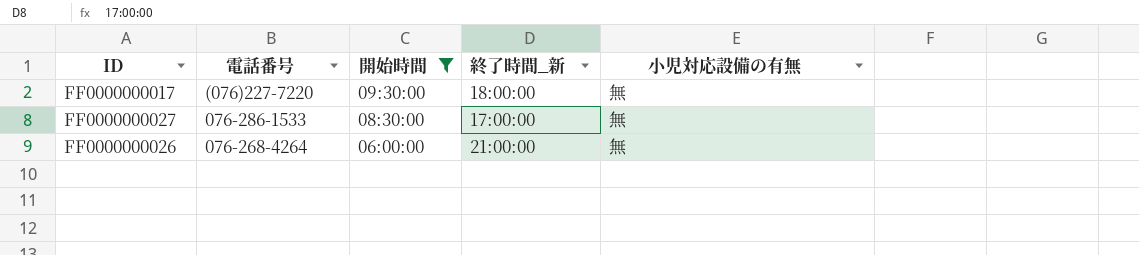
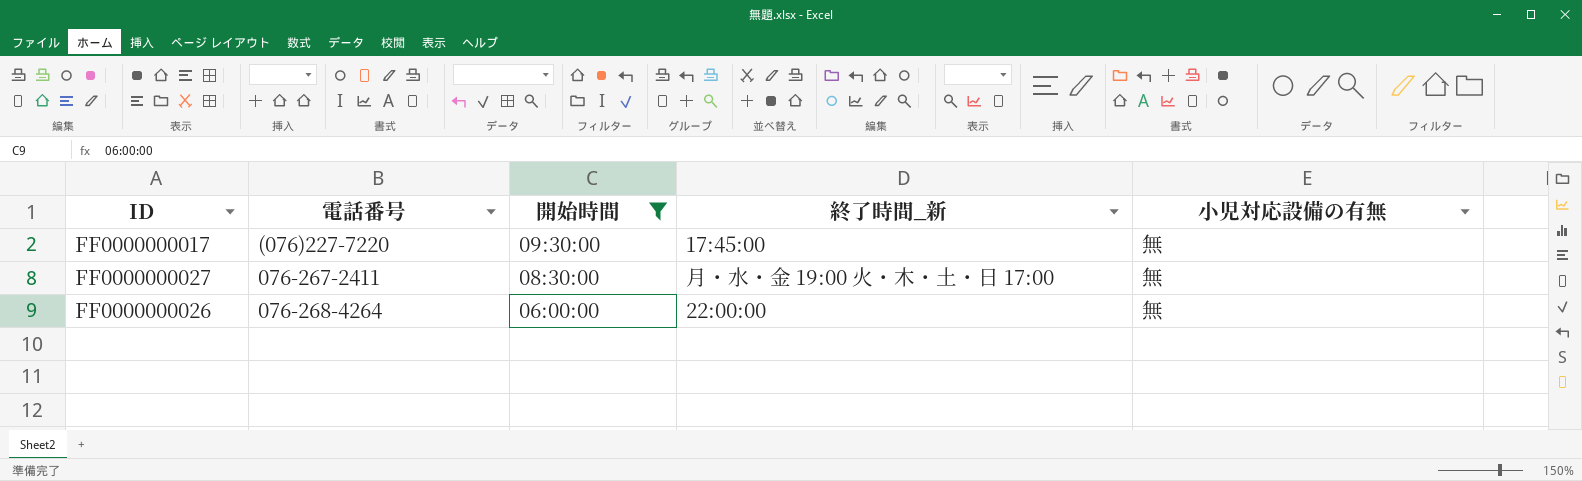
FF0000000017 | 終了時間_新: 18:00:00 -> 17:45:00
FF0000000027 | 電話番号: 076-286-1533 -> 076-267-2411
FF0000000027 | 終了時間_新: 17:00:00 -> 月・水・金 19:00 火・木・土・日 17:00
FF0000000026 | 終了時間_新: 21:00:00 -> 22:00:00

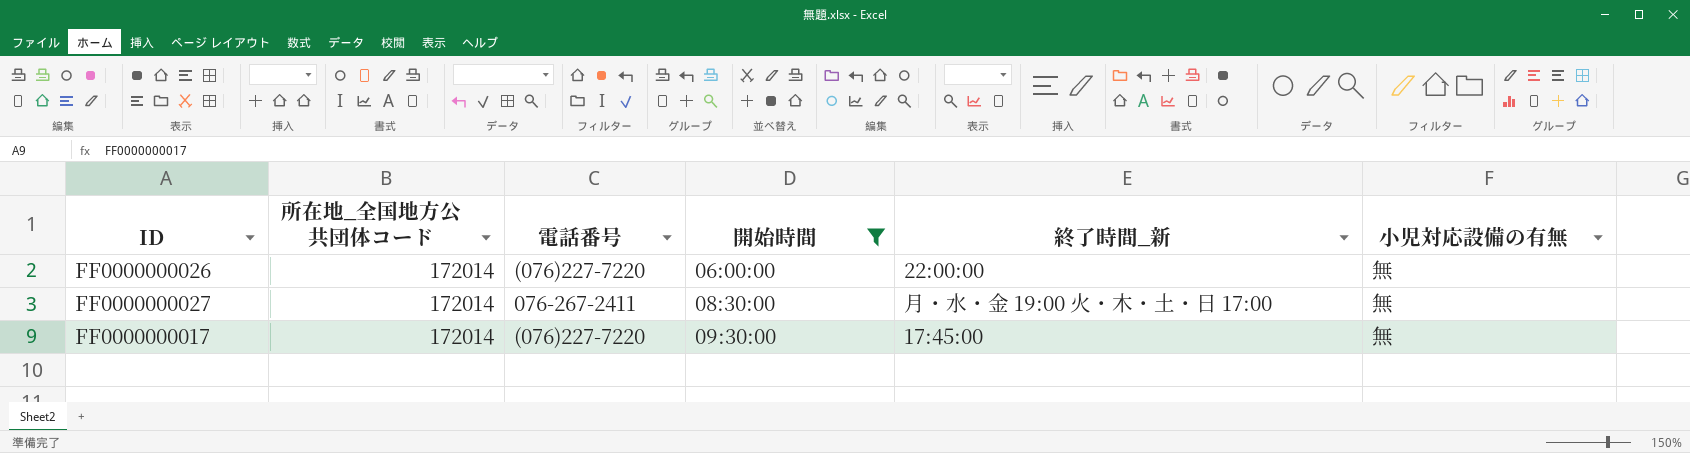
row order: 開始時間 descending -> 開始時間 ascending
column 所在地_全国地方公共団体コード | position: none -> 2
FF0000000026 | 電話番号: 076-268-4264 -> (076)227-7220

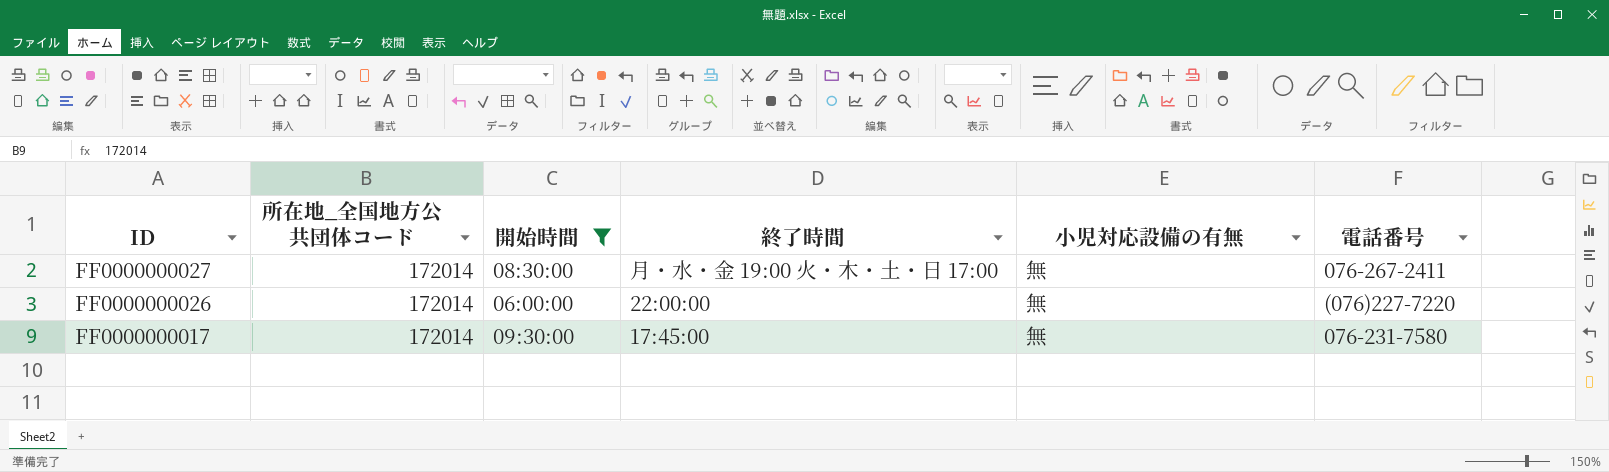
row order: 開始時間 ascending -> ID descending
column name: 終了時間_新 -> 終了時間
column 電話番号 | position: 3 -> 6
FF0000000017 | 電話番号: (076)227-7220 -> 076-231-7580

